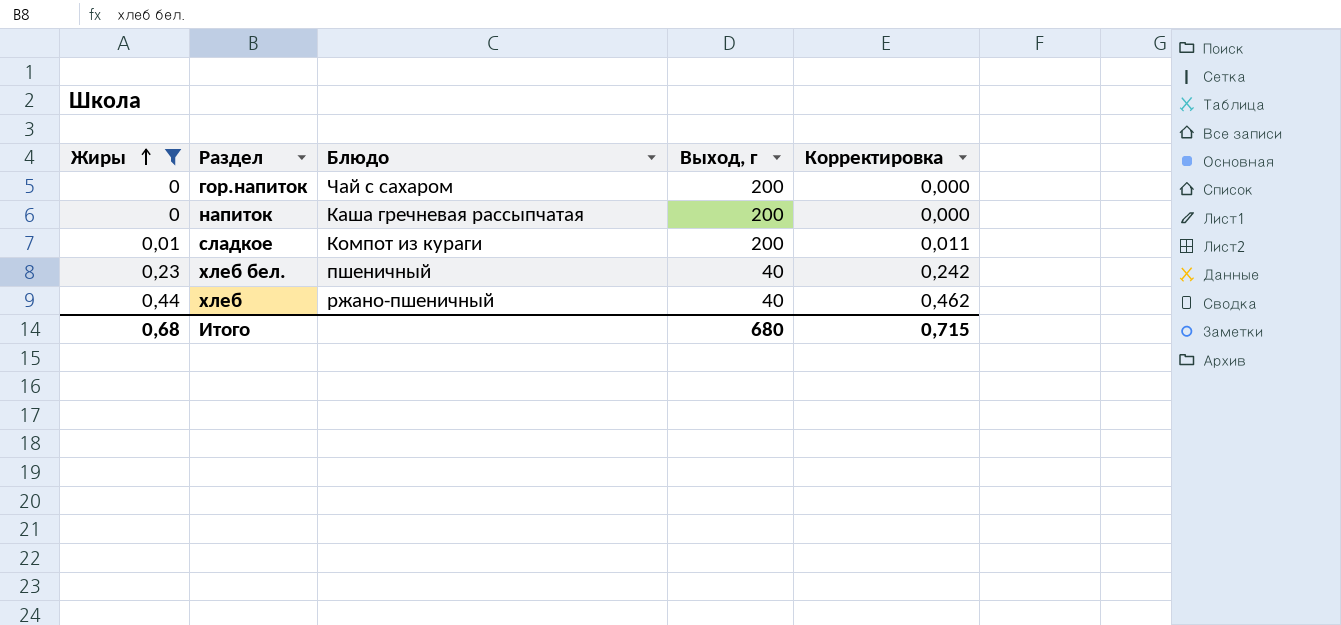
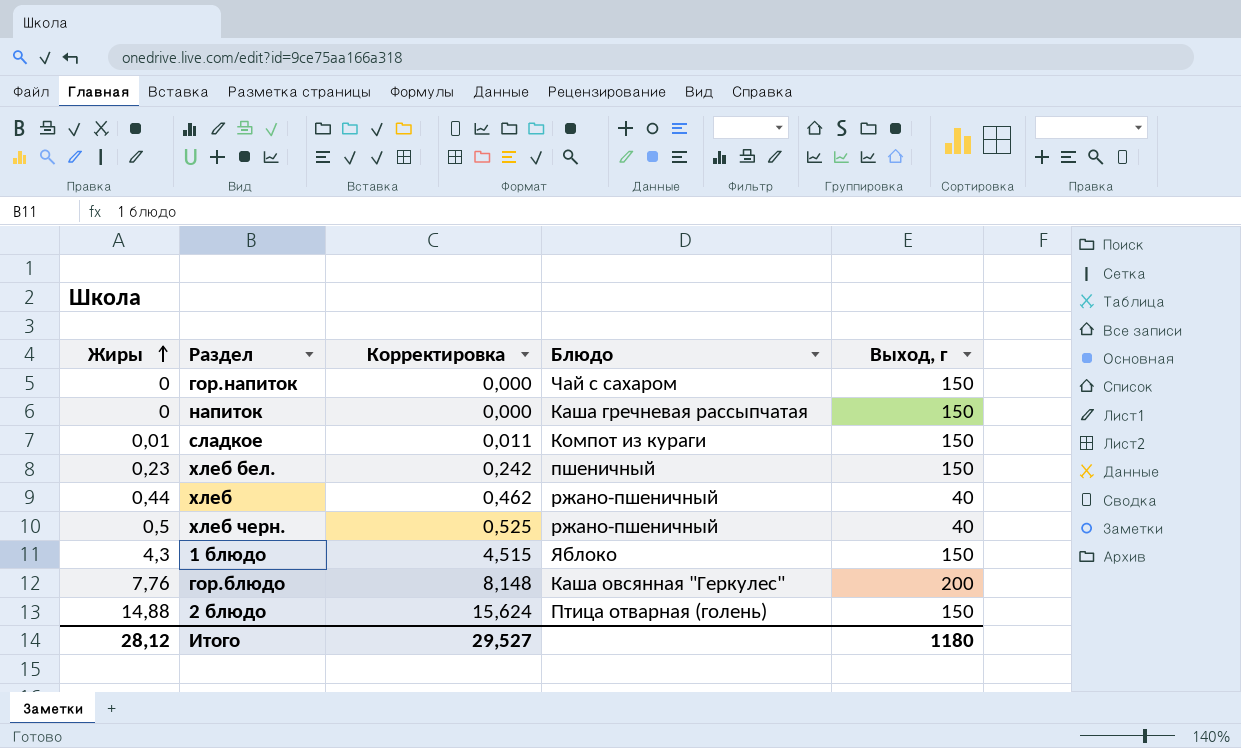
filter: Жиры <= 0,44 -> none
column Корректировка | position: 5 -> 3
гор.напиток | Выход, г: 200 -> 150
напиток | Выход, г: 200 -> 150
сладкое | Выход, г: 200 -> 150
хлеб бел. | Выход, г: 40 -> 150
Итого | Жиры: 0,68 -> 28,12
Итого | Корректировка: 0,715 -> 29,527
Итого | Выход, г: 680 -> 1180

